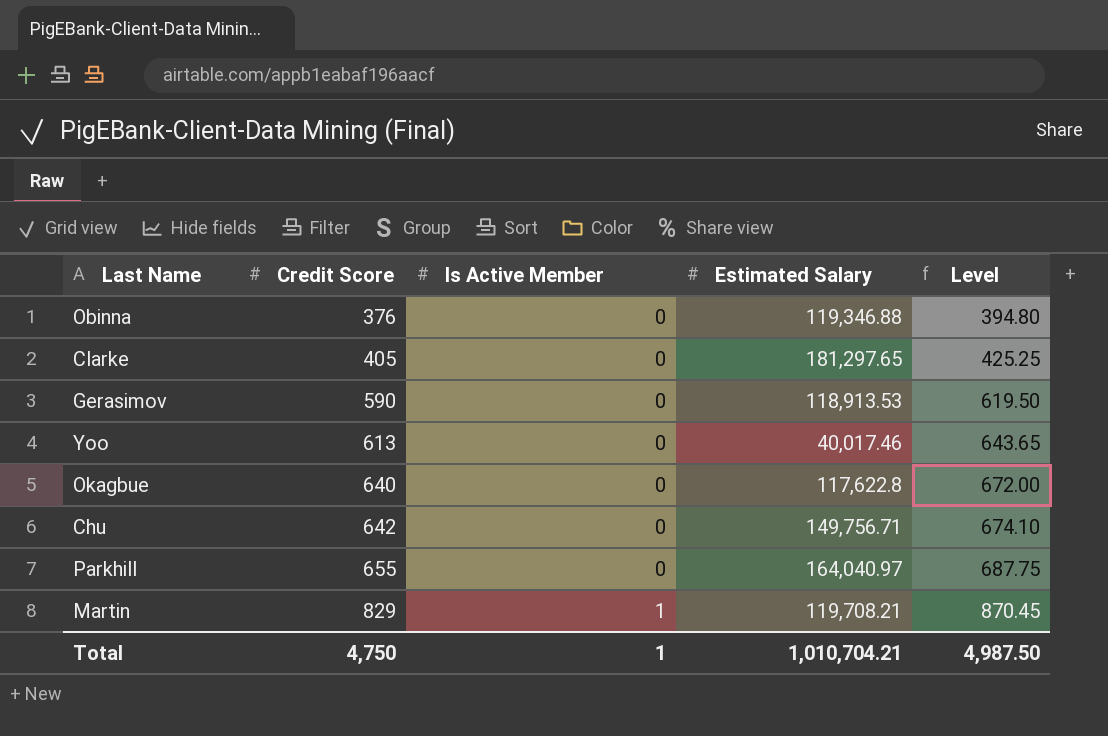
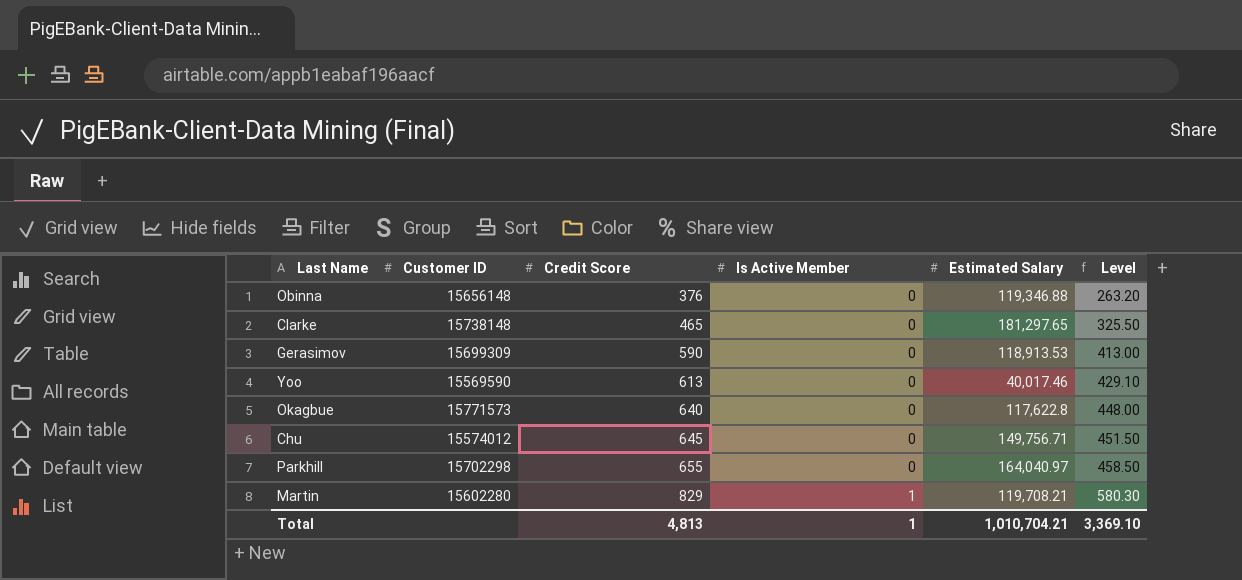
column Customer ID | position: none -> 2
column Level | formula: [Credit Score] * 1.05 -> [Credit Score] * 0.7
Clarke | Credit Score: 405 -> 465
Chu | Credit Score: 642 -> 645
Total | Credit Score: 4,750 -> 4,813
Total | Level: 4,987.50 -> 3,369.10

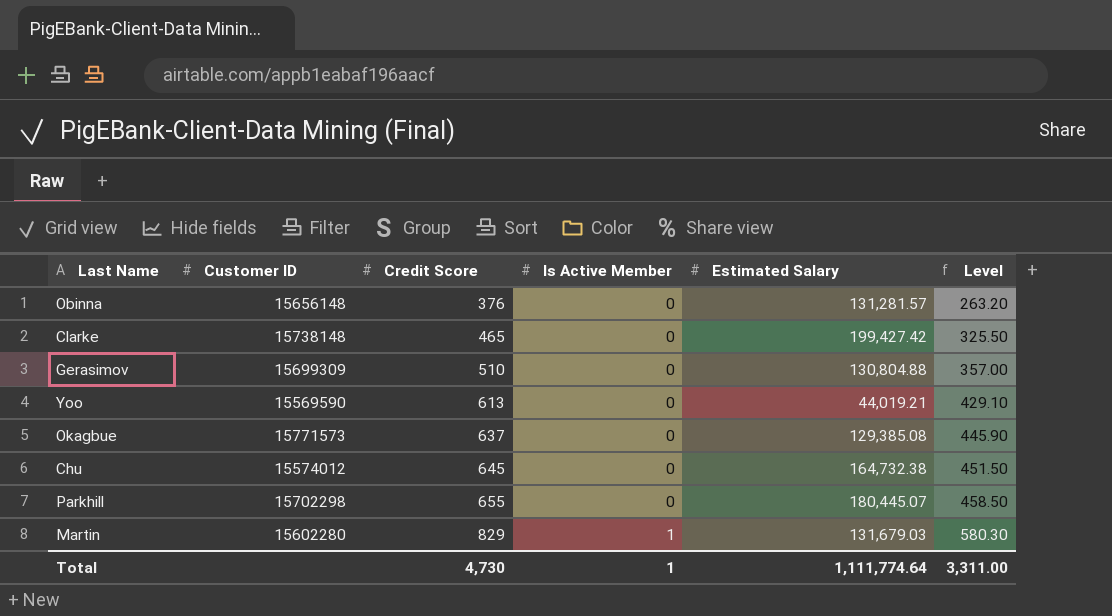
Obinna | Estimated Salary: 119,346.88 -> 131,281.57
Clarke | Estimated Salary: 181,297.65 -> 199,427.42
Gerasimov | Credit Score: 590 -> 510
Gerasimov | Estimated Salary: 118,913.53 -> 130,804.88
Gerasimov | Level: 413.00 -> 357.00
Yoo | Estimated Salary: 40,017.46 -> 44,019.21
Okagbue | Credit Score: 640 -> 637
Okagbue | Estimated Salary: 117,622.8 -> 129,385.08
Okagbue | Level: 448.00 -> 445.90
Chu | Estimated Salary: 149,756.71 -> 164,732.38
Parkhill | Estimated Salary: 164,040.97 -> 180,445.07
Martin | Estimated Salary: 119,708.21 -> 131,679.03
Total | Credit Score: 4,813 -> 4,730
Total | Estimated Salary: 1,010,704.21 -> 1,111,774.64
Total | Level: 3,369.10 -> 3,311.00

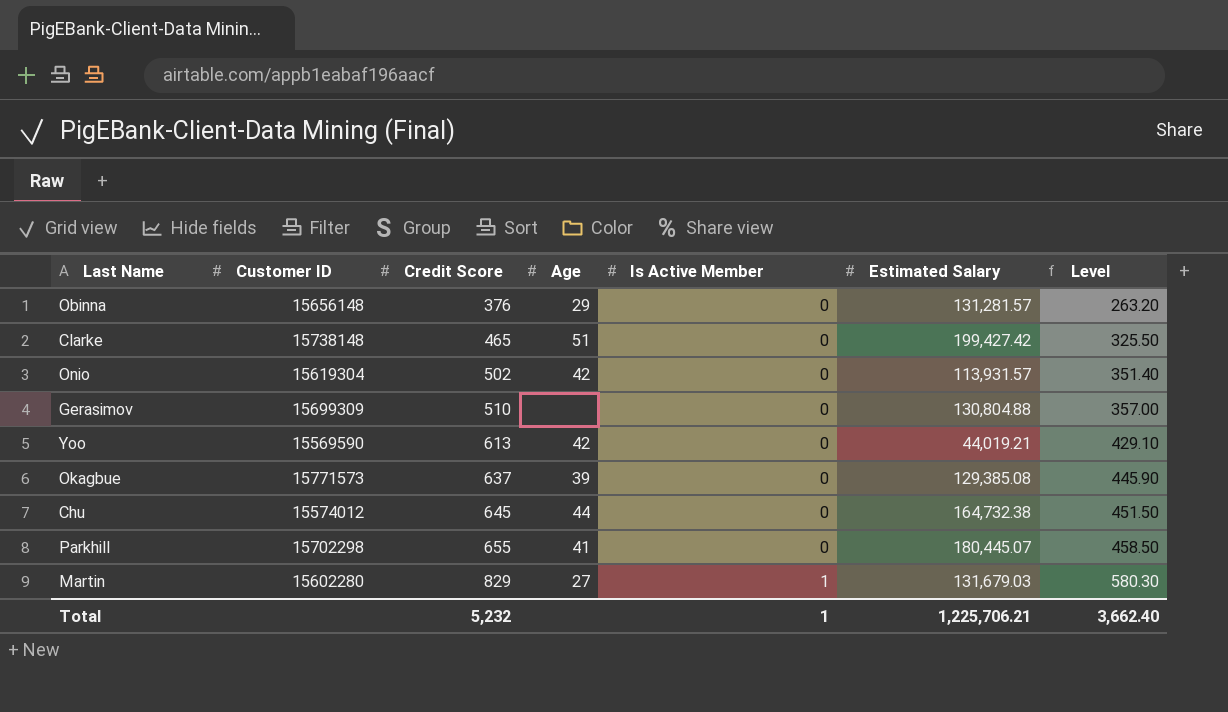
column Age | position: none -> 4
row Onio: none -> 15619304 | 502 | 42 | 0 | 113,931.57 | 351.40
Total | Credit Score: 4,730 -> 5,232
Total | Estimated Salary: 1,111,774.64 -> 1,225,706.21
Total | Level: 3,311.00 -> 3,662.40

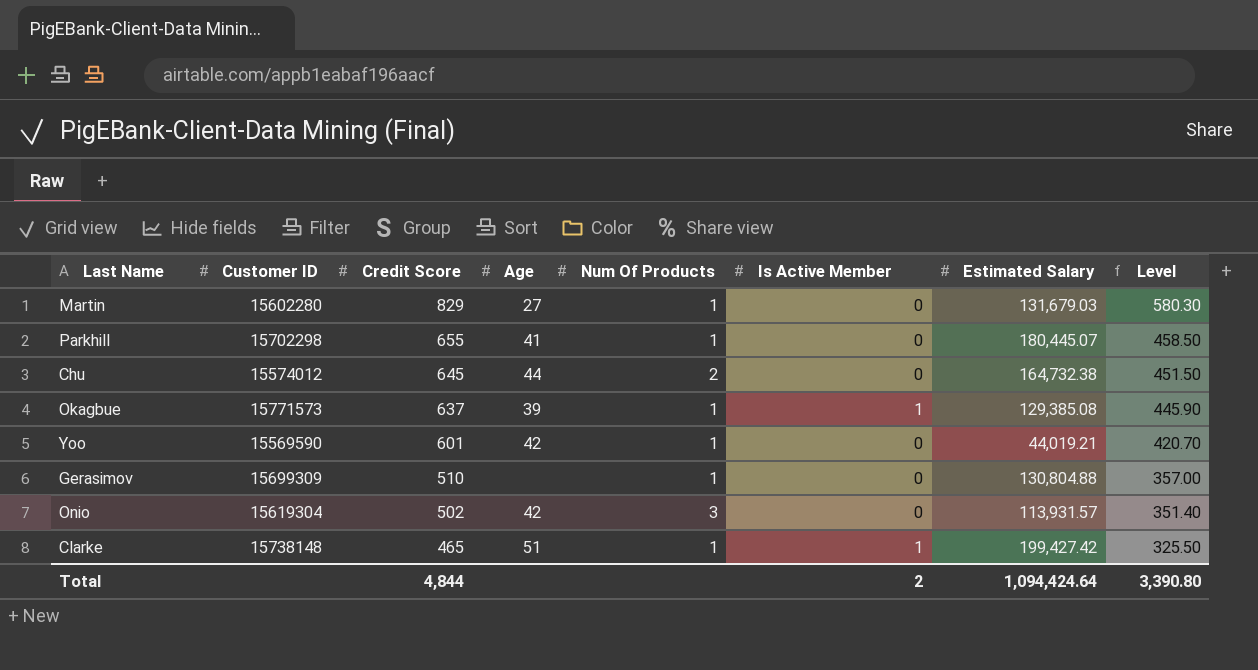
row order: Credit Score ascending -> Credit Score descending
column Num Of Products | position: none -> 5
row Obinna: 15656148 | 376 | 29 | 0 | 131,281.57 | 263.20 -> none
Martin | Is Active Member: 1 -> 0
Okagbue | Is Active Member: 0 -> 1
Yoo | Credit Score: 613 -> 601
Yoo | Level: 429.10 -> 420.70
Clarke | Is Active Member: 0 -> 1
Total | Credit Score: 5,232 -> 4,844
Total | Is Active Member: 1 -> 2
Total | Estimated Salary: 1,225,706.21 -> 1,094,424.64
Total | Level: 3,662.40 -> 3,390.80

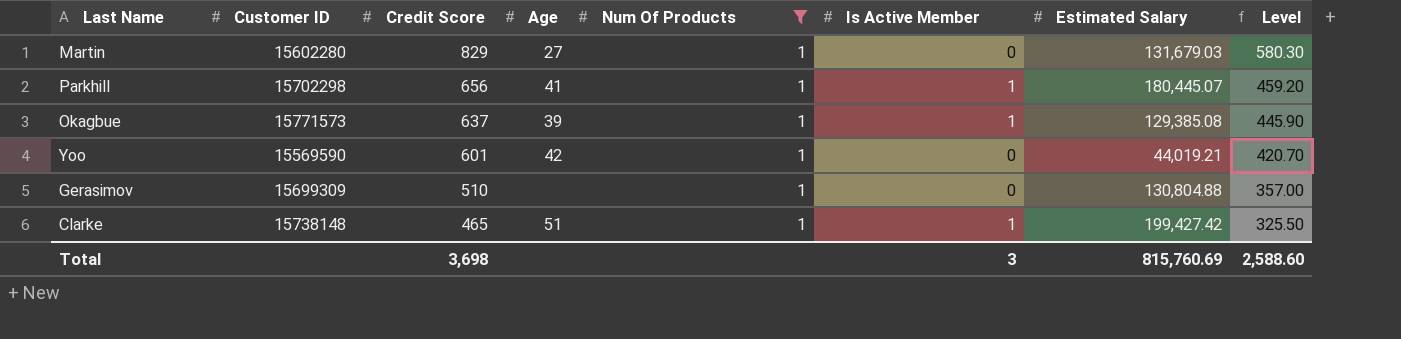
filter: none -> Num Of Products = 1
Parkhill | Credit Score: 655 -> 656
Parkhill | Is Active Member: 0 -> 1
Parkhill | Level: 458.50 -> 459.20
Total | Credit Score: 4,844 -> 3,698
Total | Is Active Member: 2 -> 3
Total | Estimated Salary: 1,094,424.64 -> 815,760.69
Total | Level: 3,390.80 -> 2,588.60

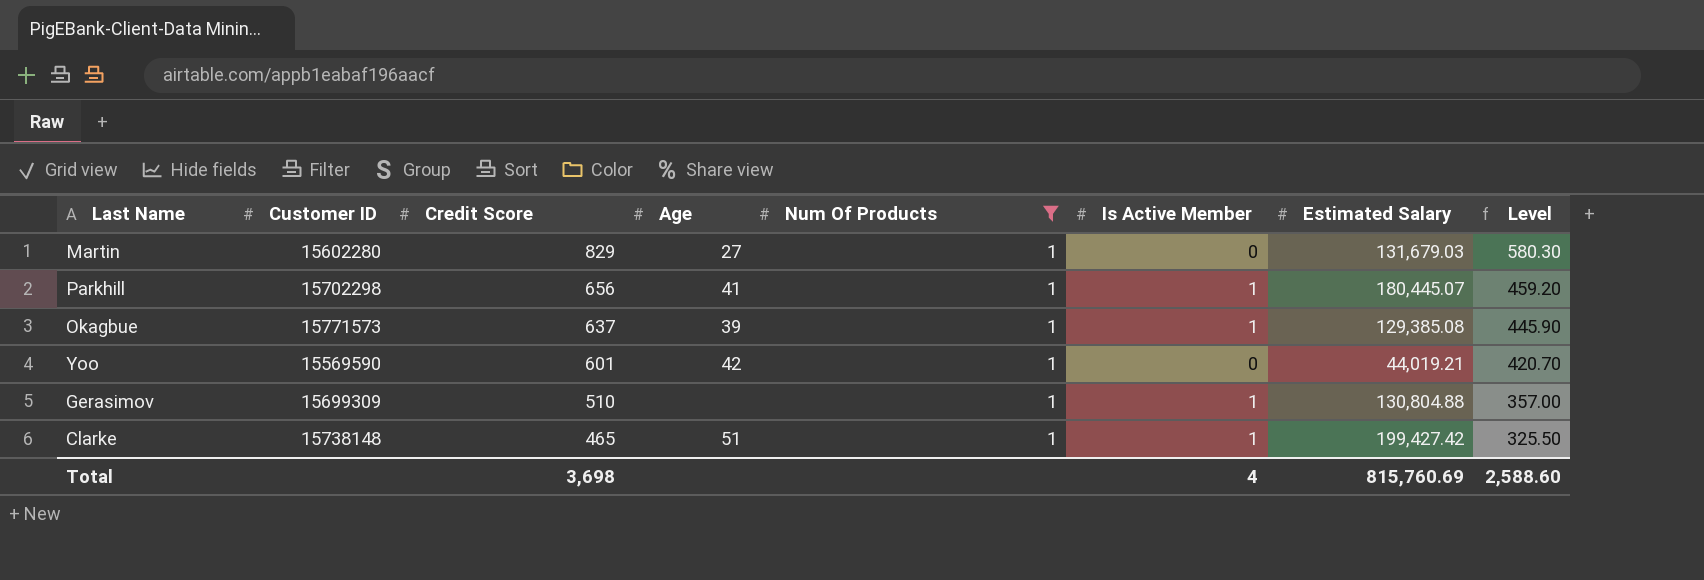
Gerasimov | Is Active Member: 0 -> 1
Total | Is Active Member: 3 -> 4

